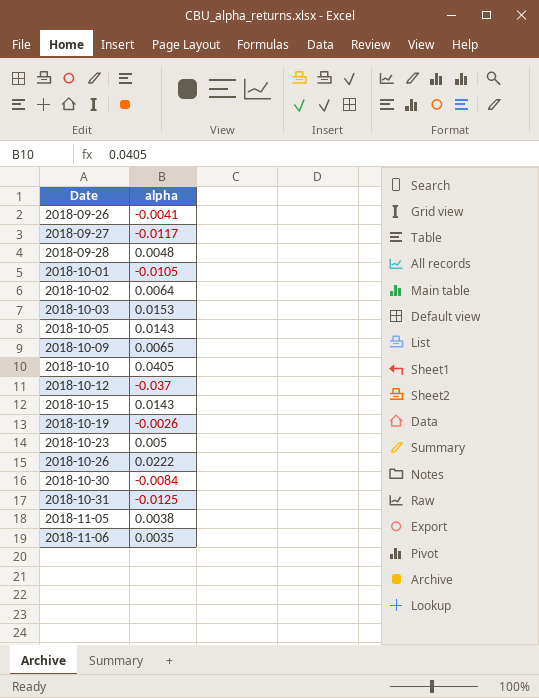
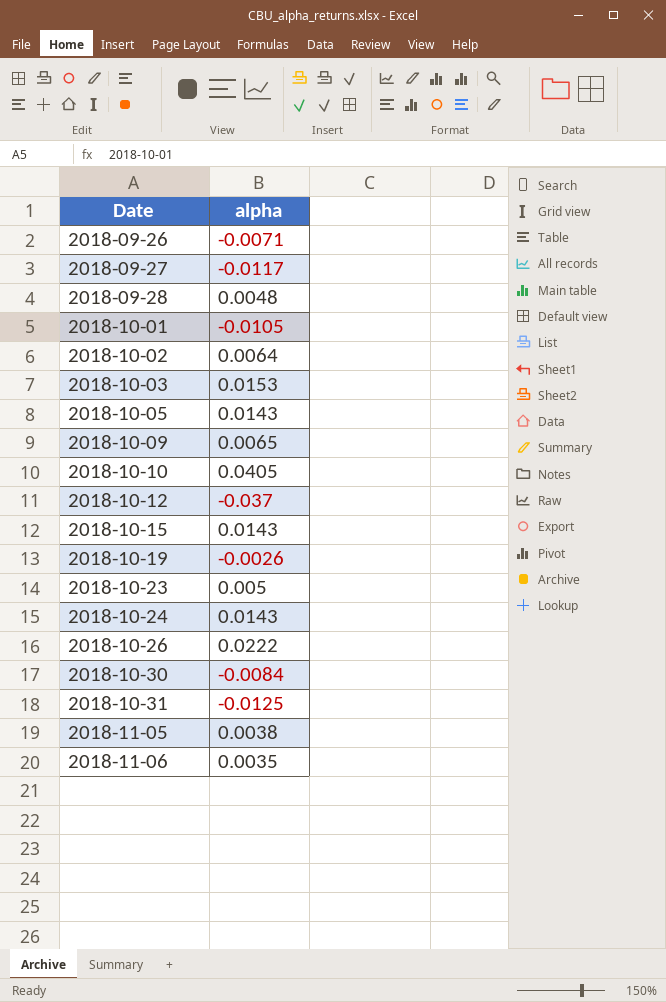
2018-09-26 | alpha: -0.0041 -> -0.0071
row 2018-10-24: none -> 0.0143

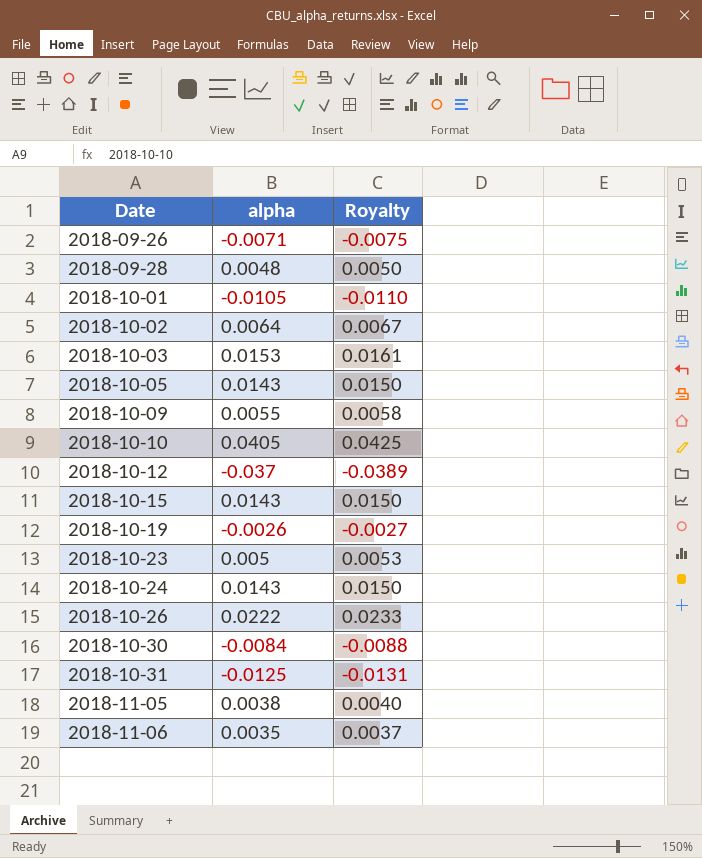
column Royalty | formula: none -> [alpha] * 1.05
row 2018-09-27: -0.0117 -> none
2018-10-09 | alpha: 0.0065 -> 0.0055

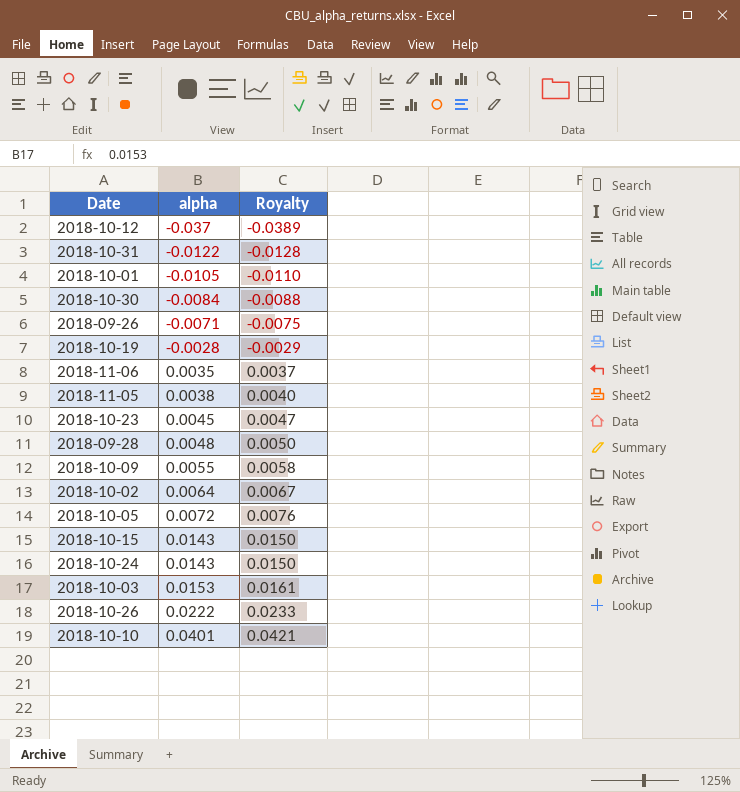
row order: Date ascending -> alpha ascending
2018-10-31 | alpha: -0.0125 -> -0.0122
2018-10-31 | Royalty: -0.0131 -> -0.0128
2018-10-19 | alpha: -0.0026 -> -0.0028
2018-10-19 | Royalty: -0.0027 -> -0.0029
2018-10-23 | alpha: 0.005 -> 0.0045
2018-10-23 | Royalty: 0.0053 -> 0.0047
2018-10-05 | alpha: 0.0143 -> 0.0072
2018-10-05 | Royalty: 0.0150 -> 0.0076
2018-10-10 | alpha: 0.0405 -> 0.0401
2018-10-10 | Royalty: 0.0425 -> 0.0421

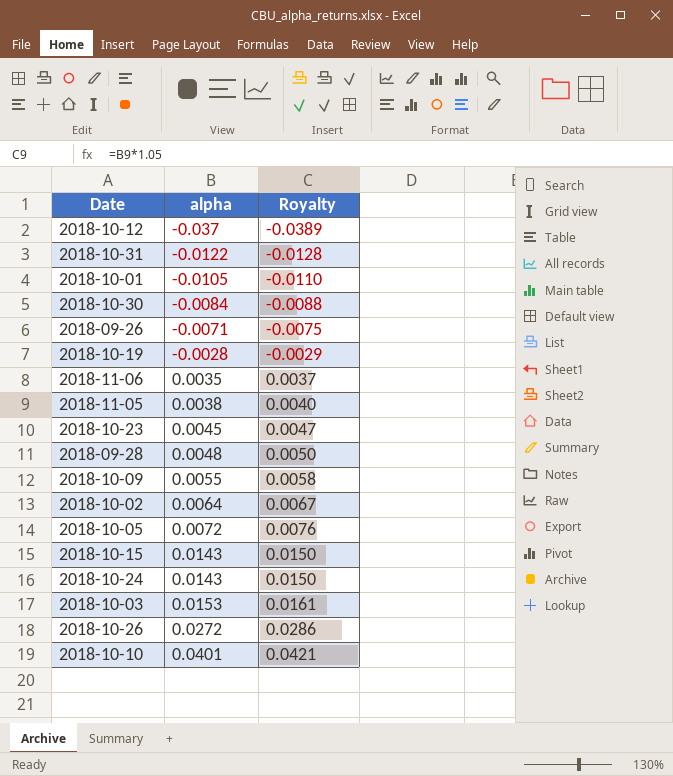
2018-10-26 | alpha: 0.0222 -> 0.0272
2018-10-26 | Royalty: 0.0233 -> 0.0286

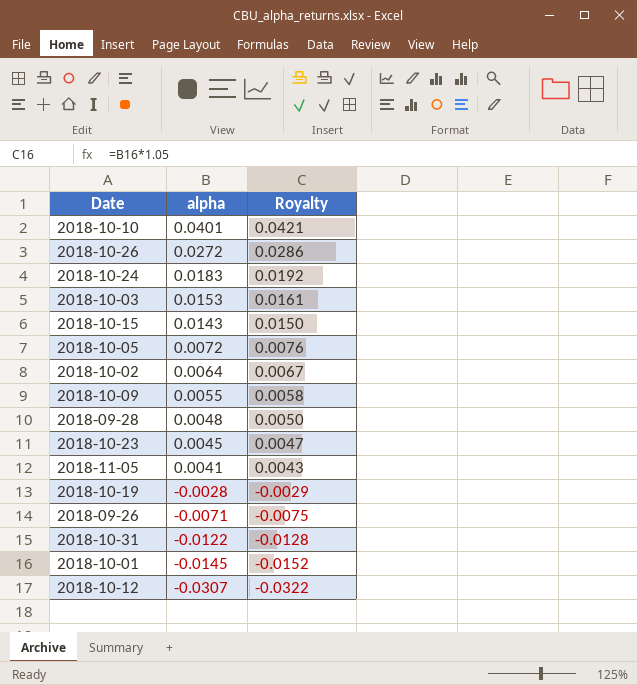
row order: alpha ascending -> alpha descending
row 2018-10-30: -0.0084 | -0.0088 -> none
row 2018-11-06: 0.0035 | 0.0037 -> none
2018-10-24 | alpha: 0.0143 -> 0.0183
2018-10-24 | Royalty: 0.0150 -> 0.0192
2018-11-05 | alpha: 0.0038 -> 0.0041
2018-11-05 | Royalty: 0.0040 -> 0.0043
2018-10-01 | alpha: -0.0105 -> -0.0145
2018-10-01 | Royalty: -0.0110 -> -0.0152
2018-10-12 | alpha: -0.037 -> -0.0307
2018-10-12 | Royalty: -0.0389 -> -0.0322

